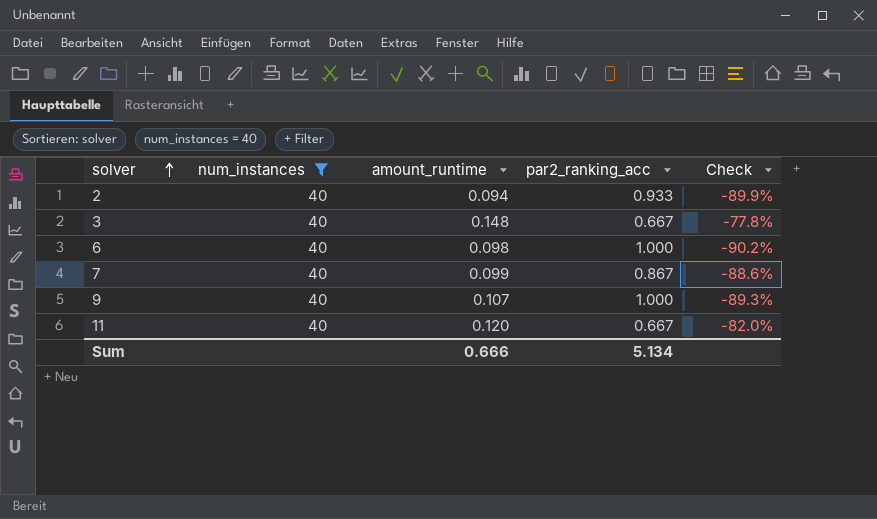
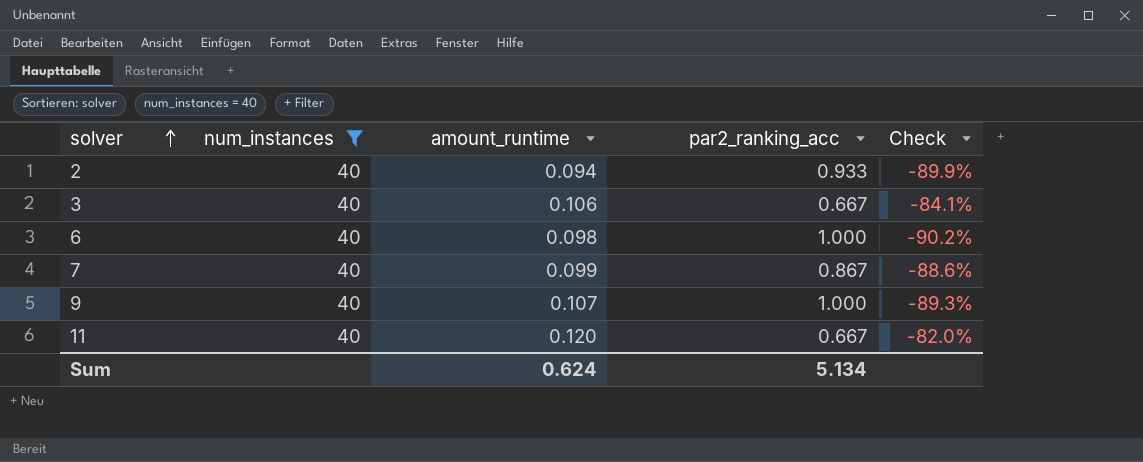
3 | amount_runtime: 0.148 -> 0.106
3 | Check: -77.8% -> -84.1%
Sum | amount_runtime: 0.666 -> 0.624

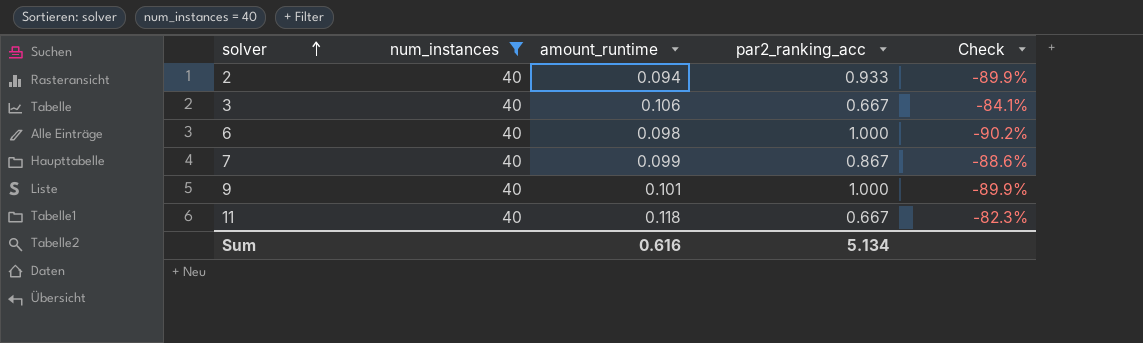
9 | amount_runtime: 0.107 -> 0.101
9 | Check: -89.3% -> -89.9%
11 | amount_runtime: 0.120 -> 0.118
11 | Check: -82.0% -> -82.3%
Sum | amount_runtime: 0.624 -> 0.616

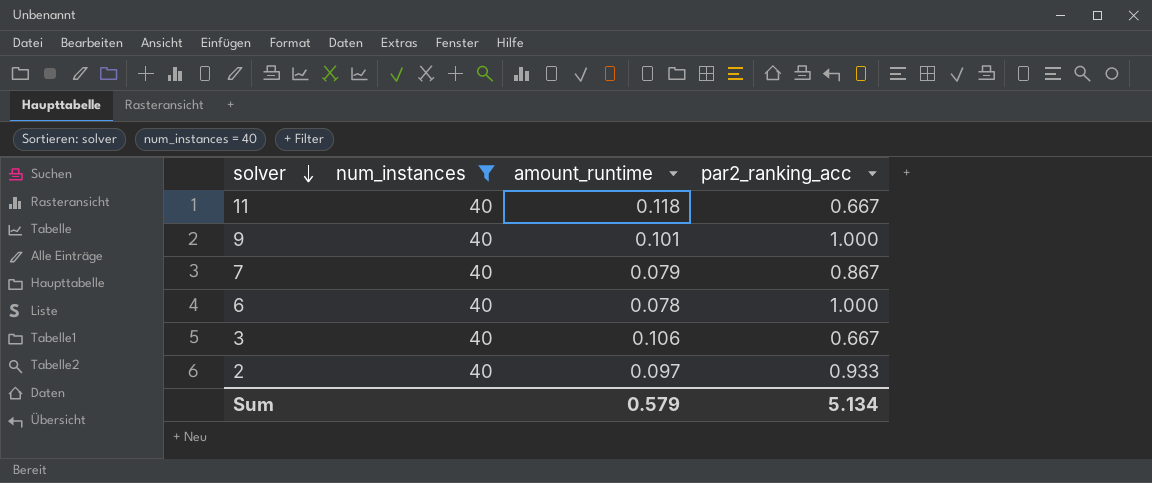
row order: solver ascending -> solver descending
column Check | formula: ([amount_runtime] - [par2_ranking_acc]) / [par2_ranking_acc] -> none
7 | amount_runtime: 0.099 -> 0.079
6 | amount_runtime: 0.098 -> 0.078
2 | amount_runtime: 0.094 -> 0.097
Sum | amount_runtime: 0.616 -> 0.579

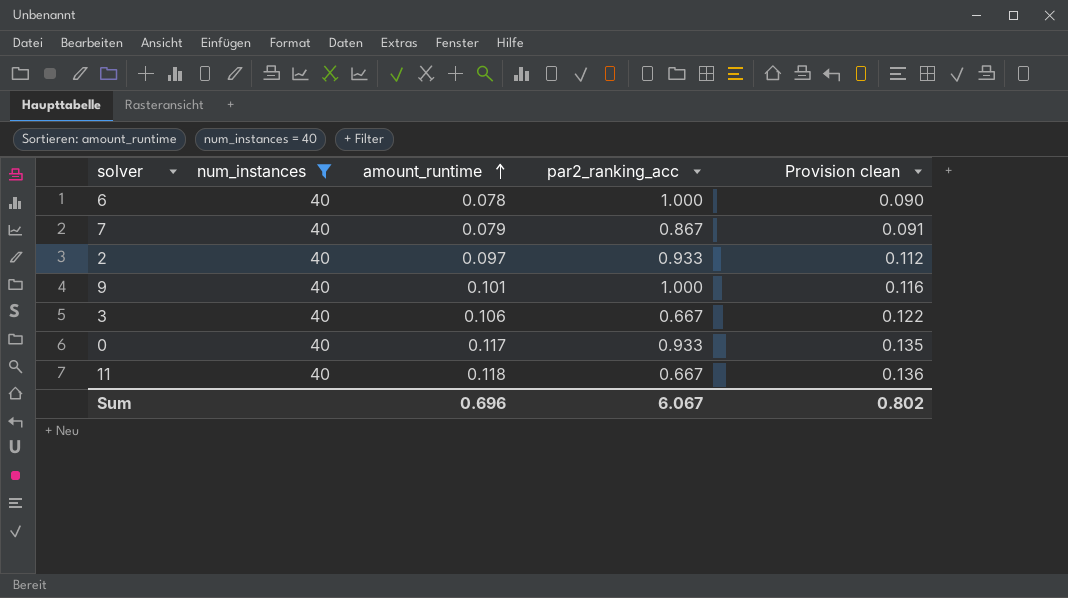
row order: solver descending -> amount_runtime ascending
column Provision clean | formula: none -> [amount_runtime] * 1.15
row 0: none -> 40 | 0.117 | 0.933 | 0.135
Sum | amount_runtime: 0.579 -> 0.696
Sum | par2_ranking_acc: 5.134 -> 6.067

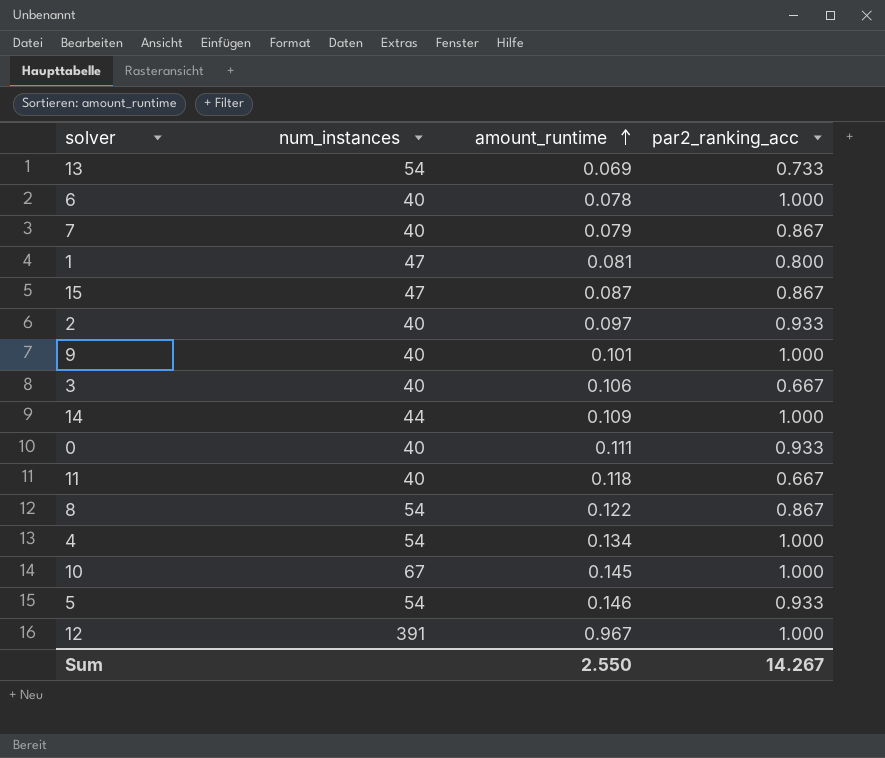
filter: num_instances = 40 -> none
column Provision clean | formula: [amount_runtime] * 1.15 -> none
0 | amount_runtime: 0.117 -> 0.111
Sum | amount_runtime: 0.696 -> 2.550
Sum | par2_ranking_acc: 6.067 -> 14.267

